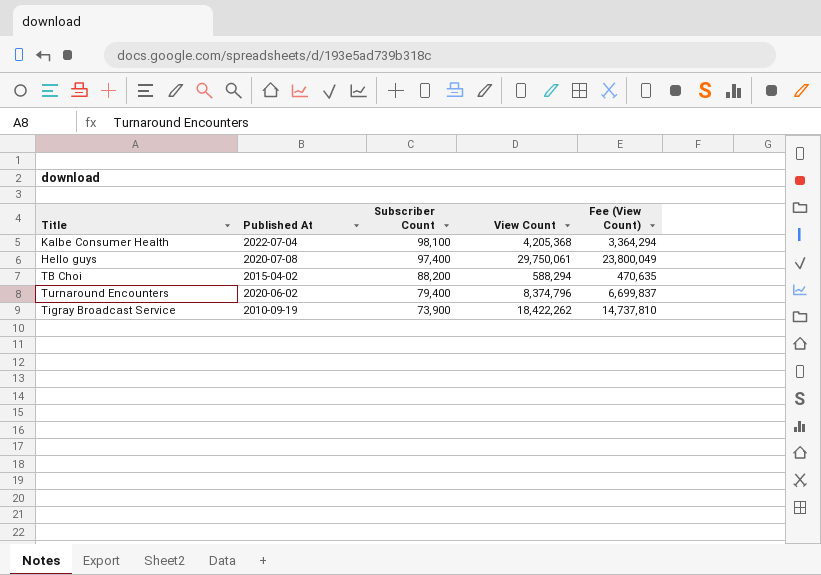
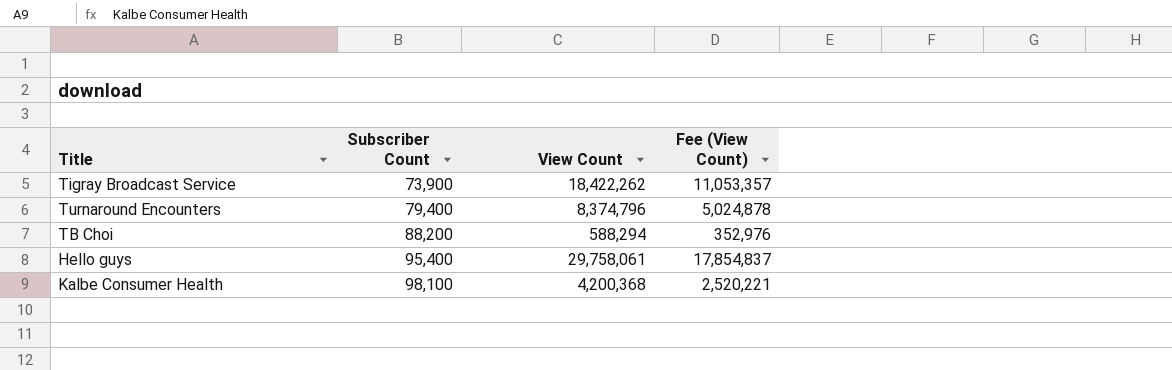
row order: Subscriber Count descending -> Subscriber Count ascending
column Published At | position: 2 -> none
column Fee (View Count) | formula: [View Count] * 0.8 -> [View Count] * 0.6
Hello guys | Subscriber Count: 97,400 -> 95,400
Hello guys | View Count: 29,750,061 -> 29,758,061
Kalbe Consumer Health | View Count: 4,205,368 -> 4,200,368

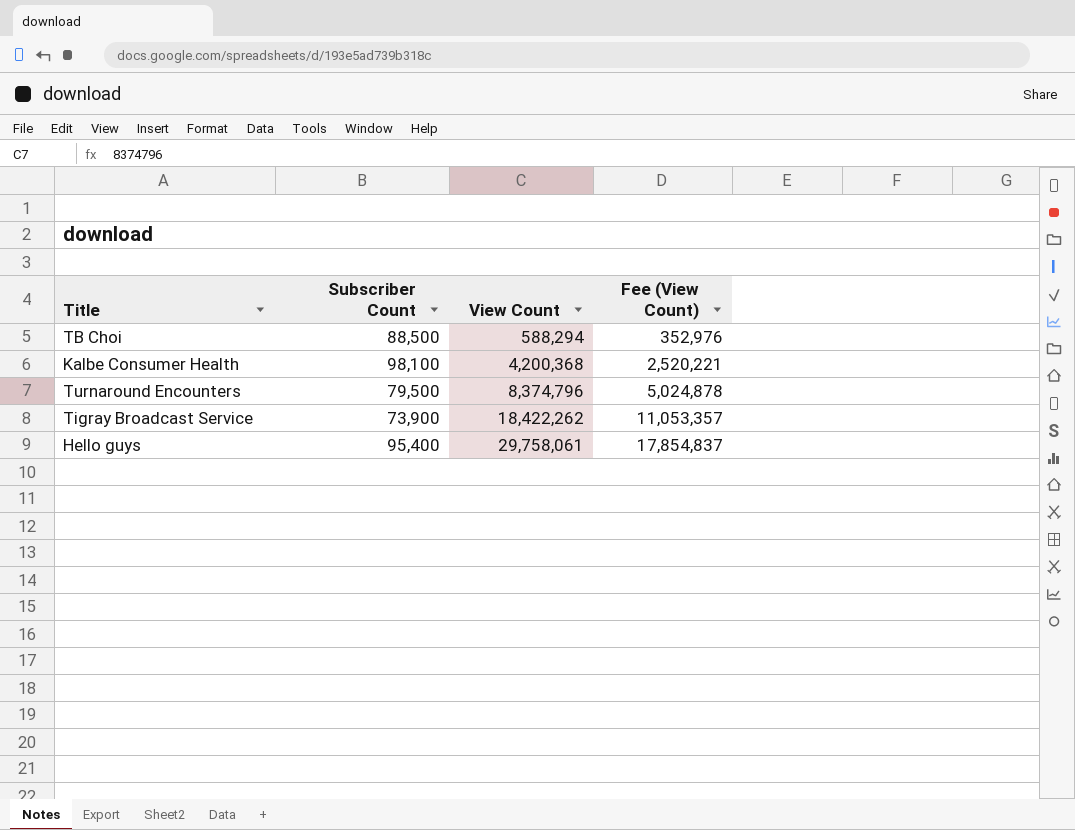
row order: Subscriber Count ascending -> View Count ascending
TB Choi | Subscriber Count: 88,200 -> 88,500
Turnaround Encounters | Subscriber Count: 79,400 -> 79,500

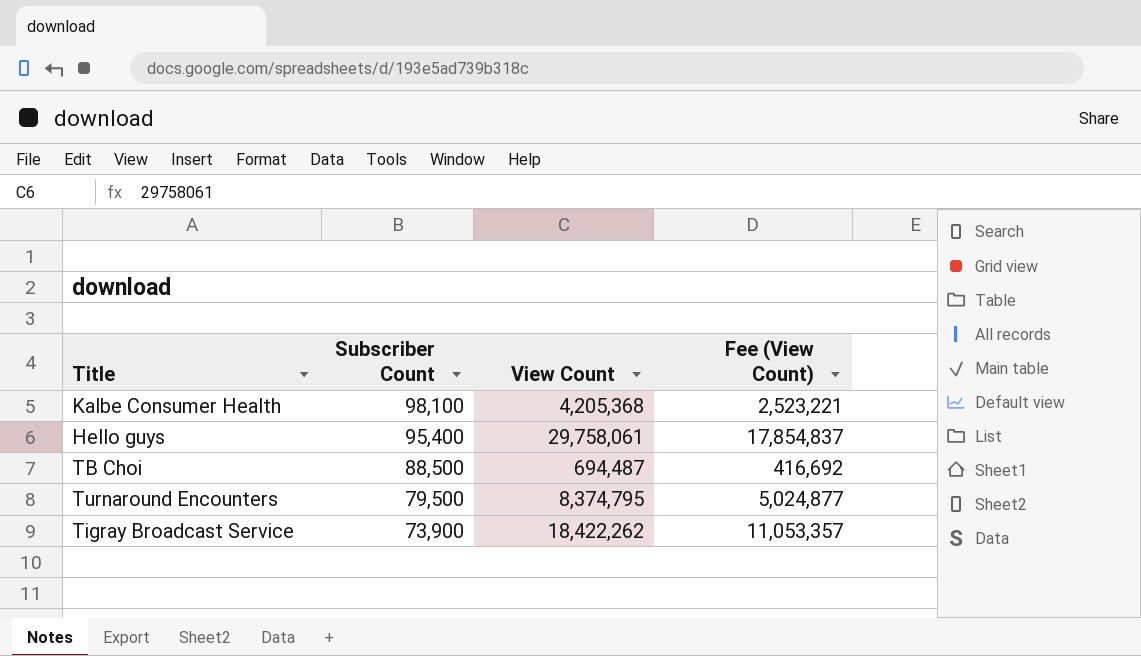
row order: View Count ascending -> Subscriber Count descending
Kalbe Consumer Health | View Count: 4,200,368 -> 4,205,368
Kalbe Consumer Health | Fee (View Count): 2,520,221 -> 2,523,221
TB Choi | View Count: 588,294 -> 694,487
TB Choi | Fee (View Count): 352,976 -> 416,692
Turnaround Encounters | View Count: 8,374,796 -> 8,374,795
Turnaround Encounters | Fee (View Count): 5,024,878 -> 5,024,877

